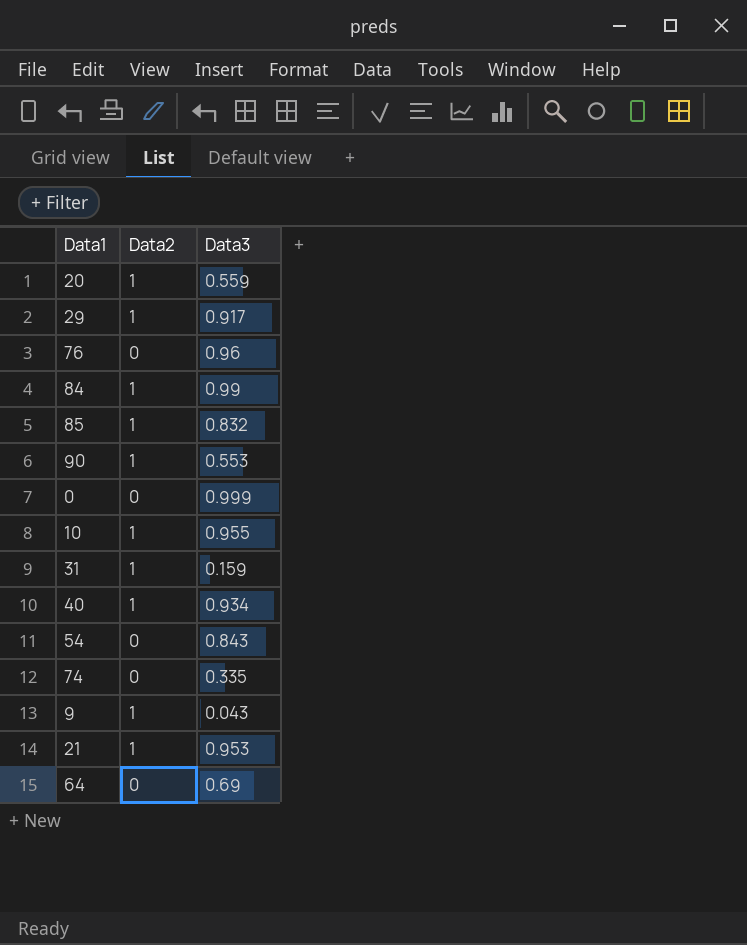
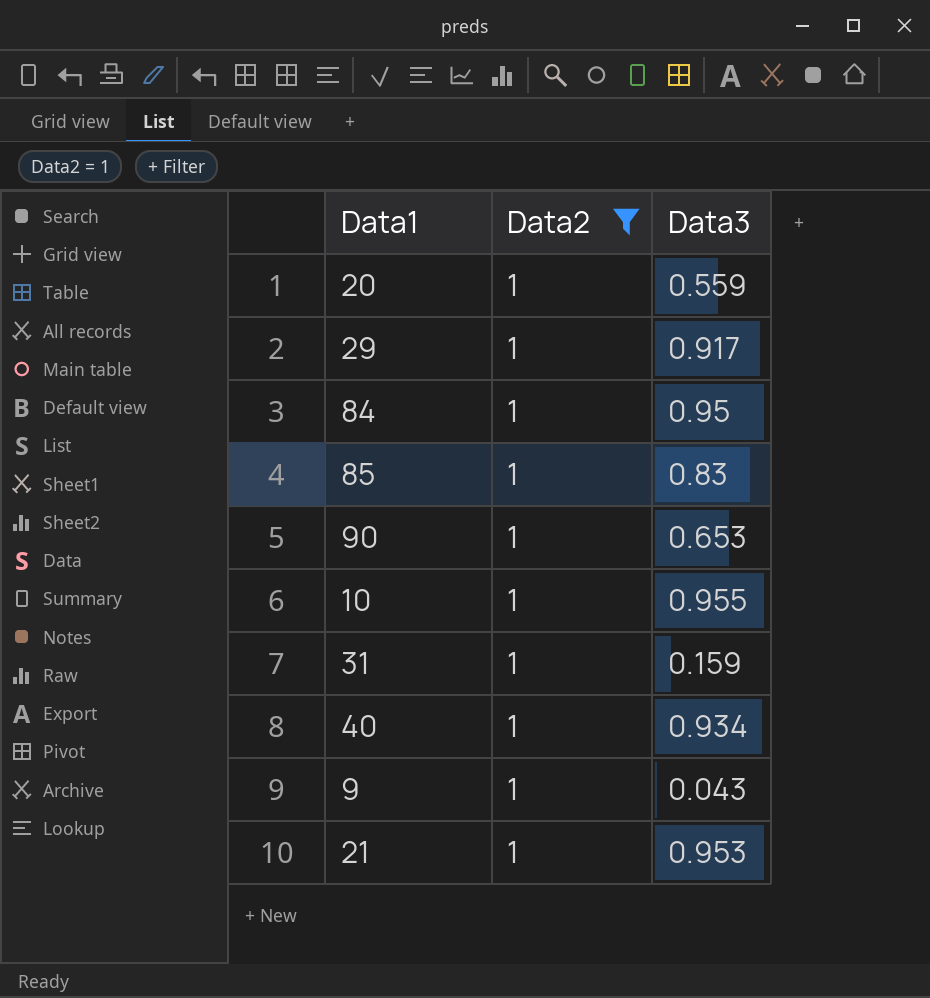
filter: none -> Data2 = 1
84 | Data3: 0.99 -> 0.95
85 | Data3: 0.832 -> 0.83
90 | Data3: 0.553 -> 0.653

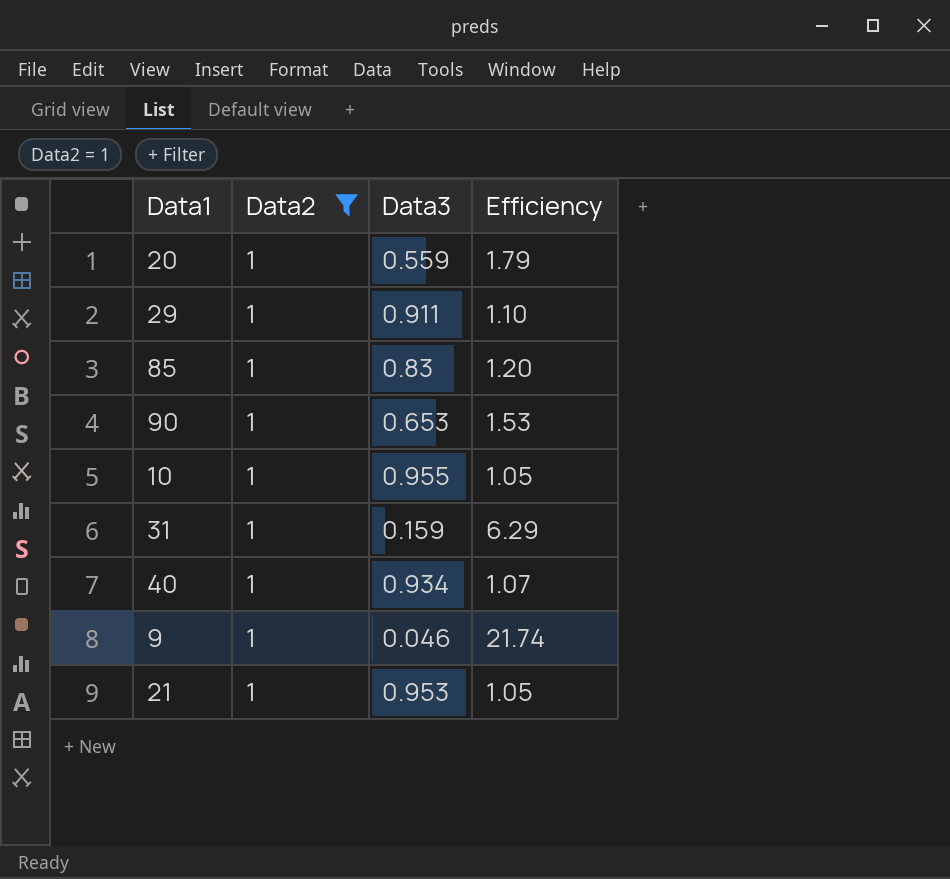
column Efficiency | formula: none -> [Data2] / [Data3]
row 84: 1 | 0.95 -> none
29 | Data3: 0.917 -> 0.911
9 | Data3: 0.043 -> 0.046

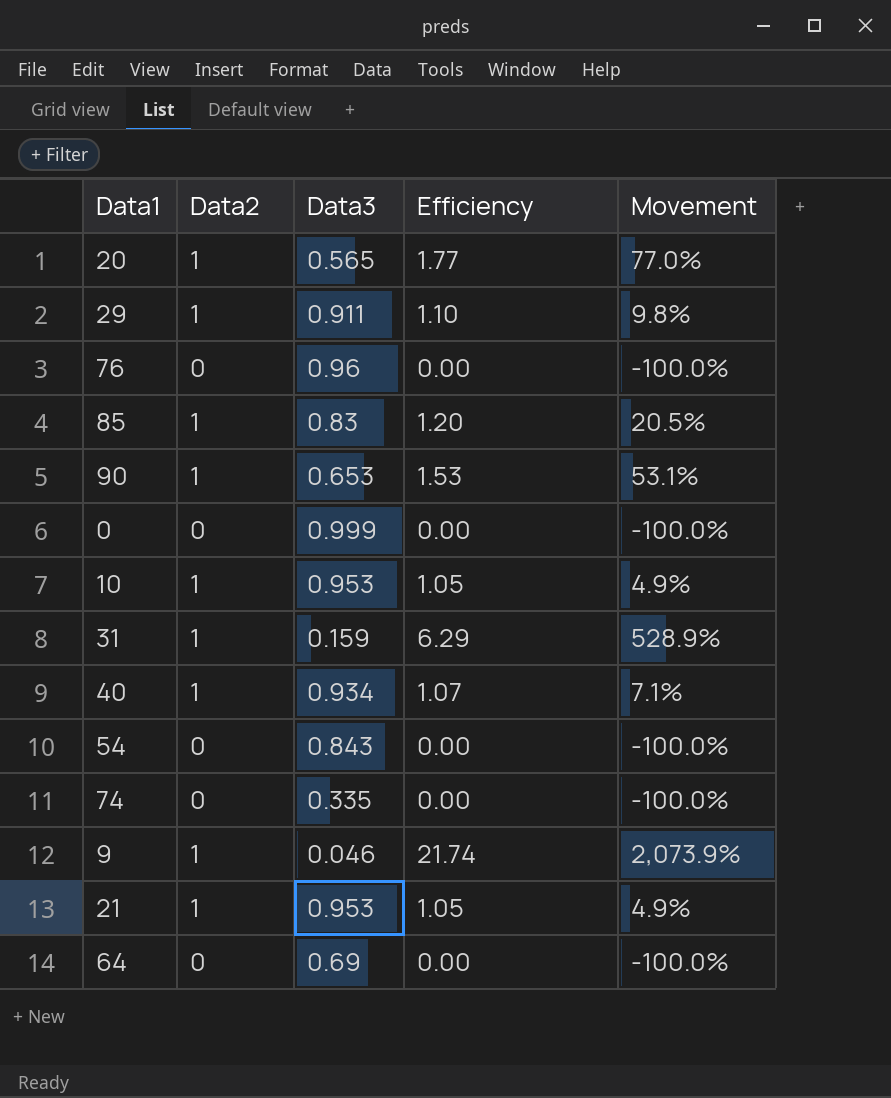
filter: Data2 = 1 -> none
column Movement | formula: none -> ([Data2] - [Data3]) / [Data3]
20 | Data3: 0.559 -> 0.565
20 | Efficiency: 1.79 -> 1.77
10 | Data3: 0.955 -> 0.953

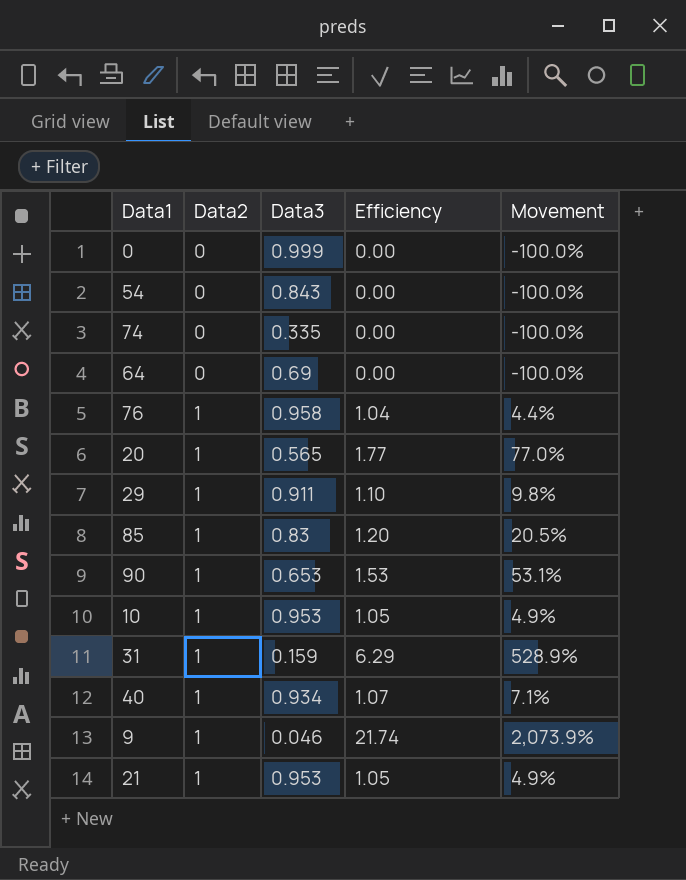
row order: none -> Data2 ascending
76 | Data2: 0 -> 1
76 | Data3: 0.96 -> 0.958
76 | Efficiency: 0.00 -> 1.04
76 | Movement: -100.0% -> 4.4%

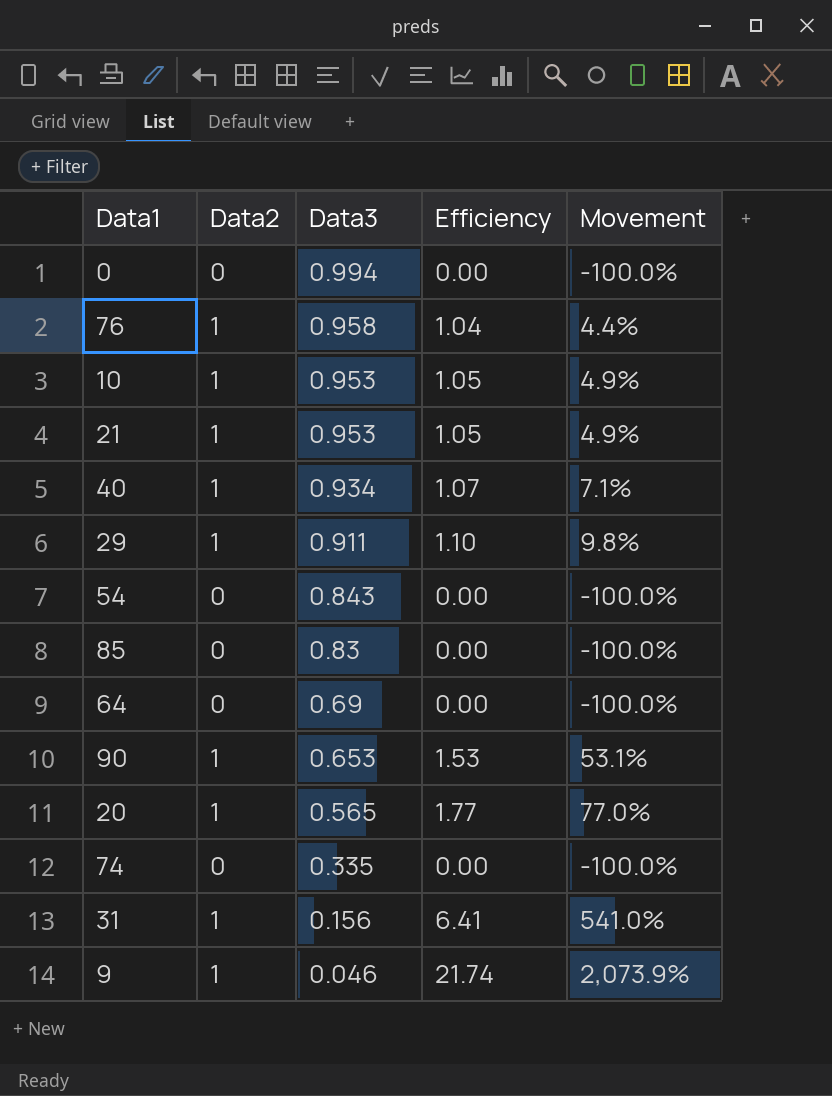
row order: Data2 ascending -> Data3 descending
0 | Data3: 0.999 -> 0.994
85 | Data2: 1 -> 0
85 | Efficiency: 1.20 -> 0.00
85 | Movement: 20.5% -> -100.0%
31 | Data3: 0.159 -> 0.156
31 | Efficiency: 6.29 -> 6.41
31 | Movement: 528.9% -> 541.0%

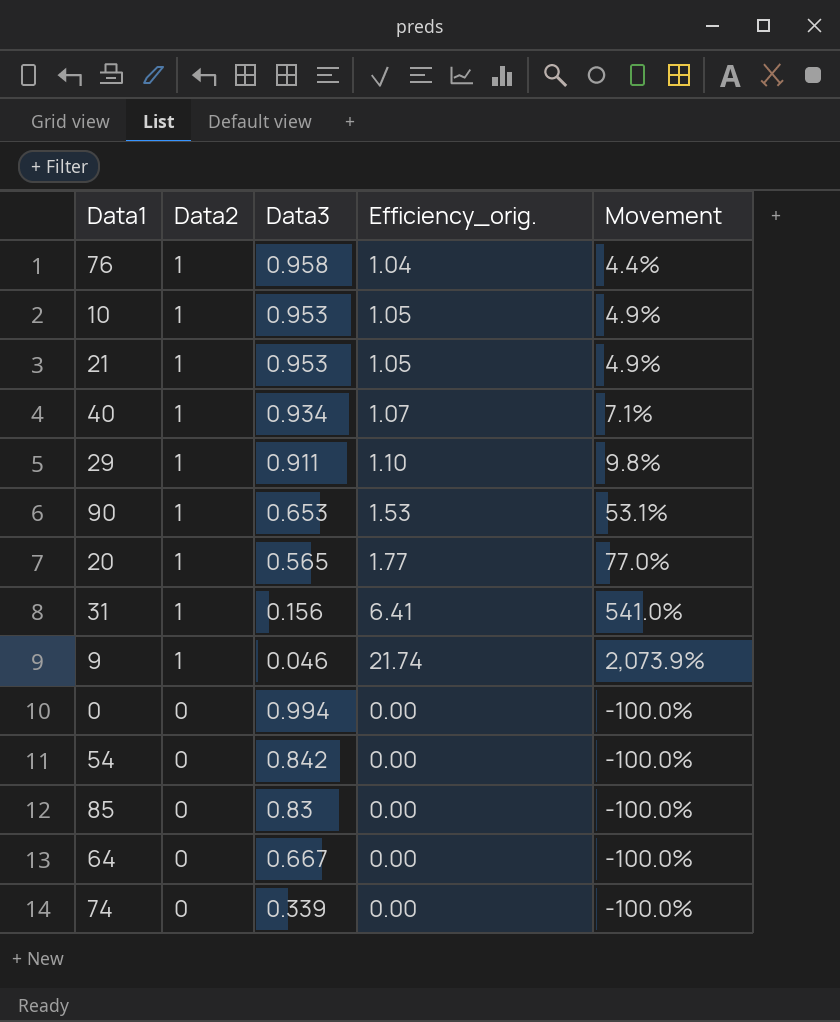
row order: Data3 descending -> Data2 descending
column name: Efficiency -> Efficiency_orig.
54 | Data3: 0.843 -> 0.842
64 | Data3: 0.69 -> 0.667
74 | Data3: 0.335 -> 0.339

